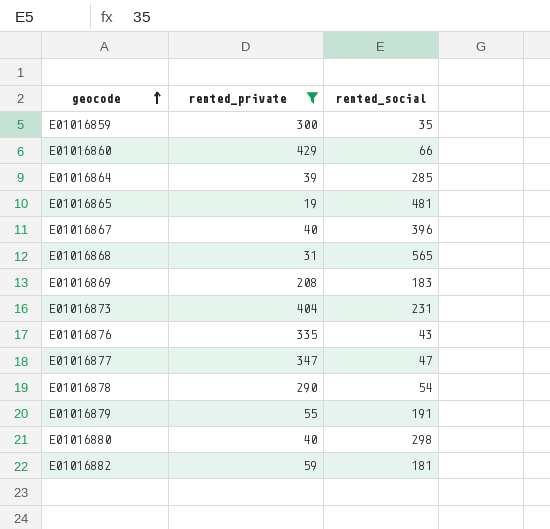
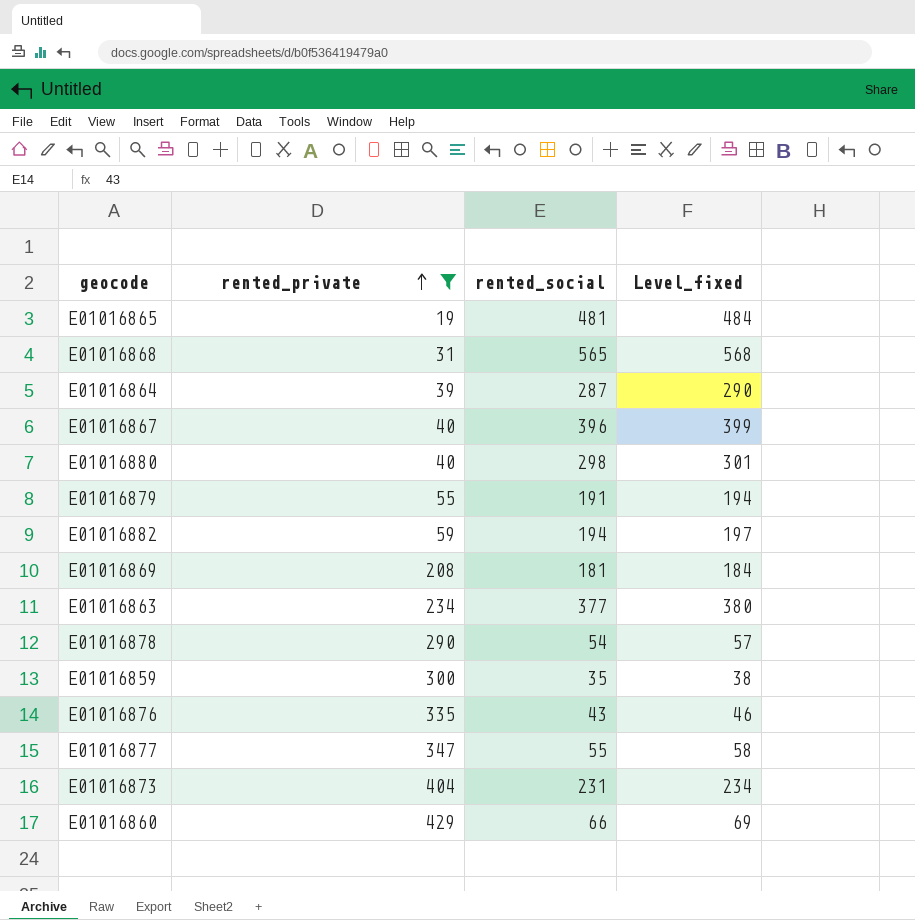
row order: geocode ascending -> rented_private ascending
column Level_fixed | formula: none -> [rented_social] + 3
E01016864 | rented_social: 285 -> 287
E01016882 | rented_social: 181 -> 194
E01016869 | rented_social: 183 -> 181
row E01016863: none -> 234 | 377 | 380
E01016877 | rented_social: 47 -> 55

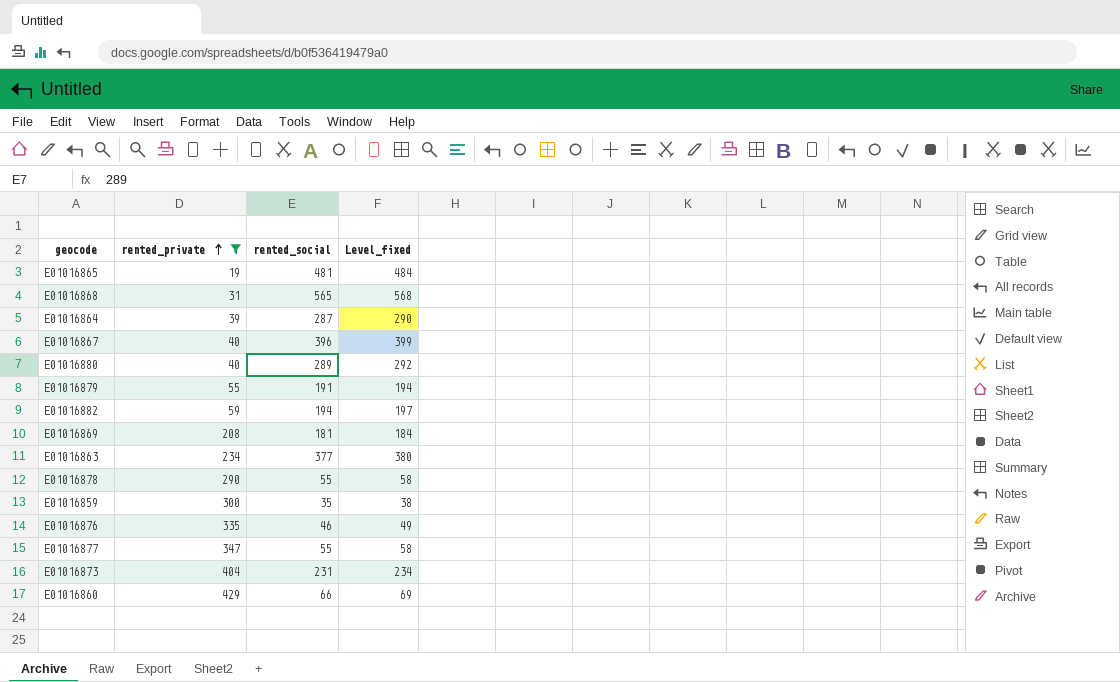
E01016880 | rented_social: 298 -> 289
E01016880 | Level_fixed: 301 -> 292
E01016878 | rented_social: 54 -> 55
E01016878 | Level_fixed: 57 -> 58
E01016876 | rented_social: 43 -> 46
E01016876 | Level_fixed: 46 -> 49

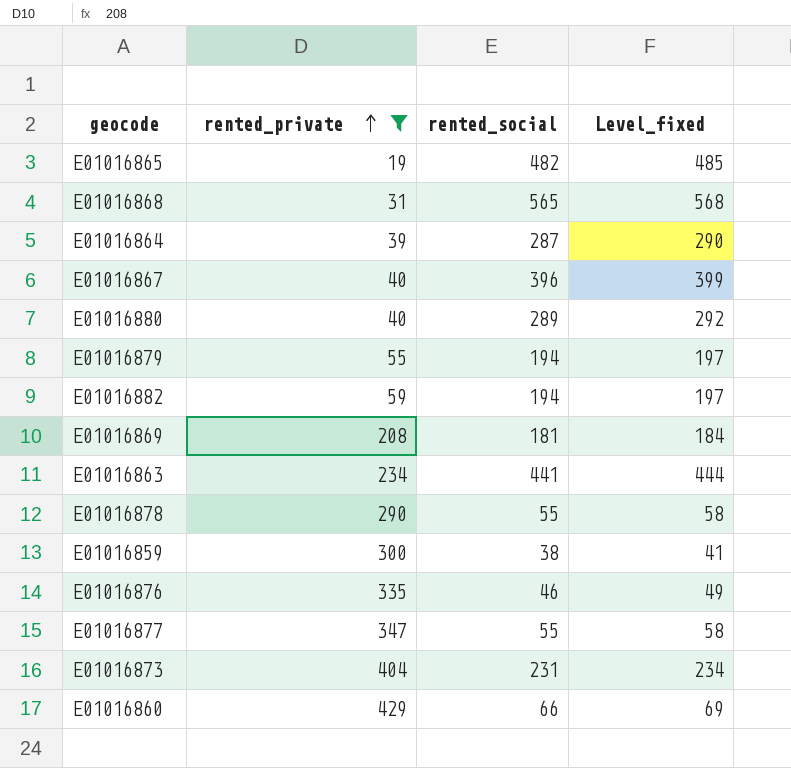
E01016865 | rented_social: 481 -> 482
E01016865 | Level_fixed: 484 -> 485
E01016879 | rented_social: 191 -> 194
E01016879 | Level_fixed: 194 -> 197
E01016863 | rented_social: 377 -> 441
E01016863 | Level_fixed: 380 -> 444
E01016859 | rented_social: 35 -> 38
E01016859 | Level_fixed: 38 -> 41

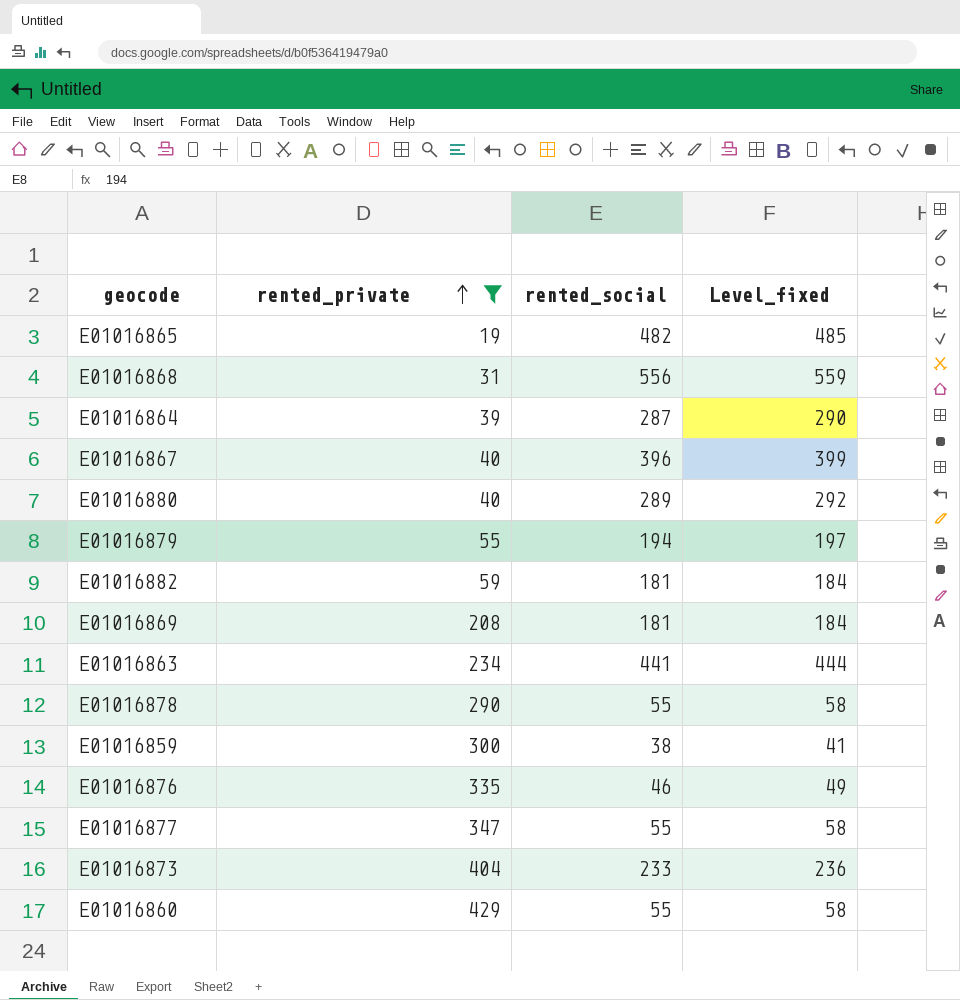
E01016868 | rented_social: 565 -> 556
E01016868 | Level_fixed: 568 -> 559
E01016882 | rented_social: 194 -> 181
E01016882 | Level_fixed: 197 -> 184
E01016873 | rented_social: 231 -> 233
E01016873 | Level_fixed: 234 -> 236
E01016860 | rented_social: 66 -> 55
E01016860 | Level_fixed: 69 -> 58

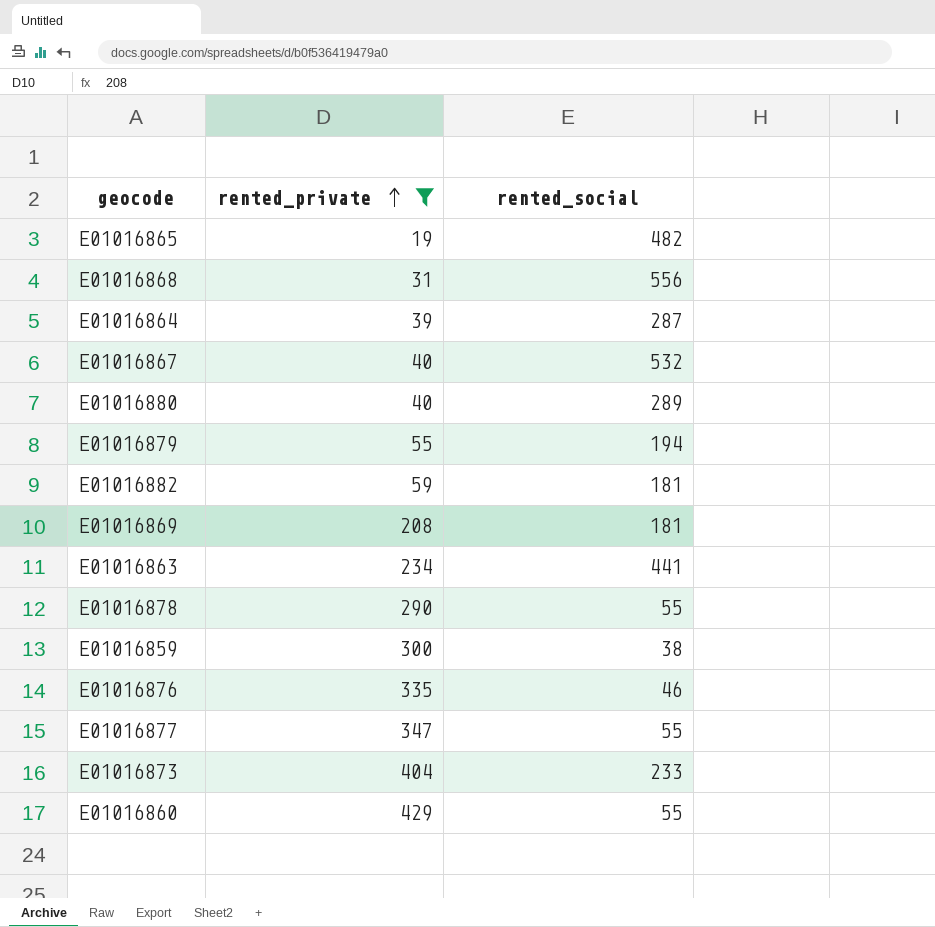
column Level_fixed | formula: [rented_social] + 3 -> none
E01016867 | rented_social: 396 -> 532

